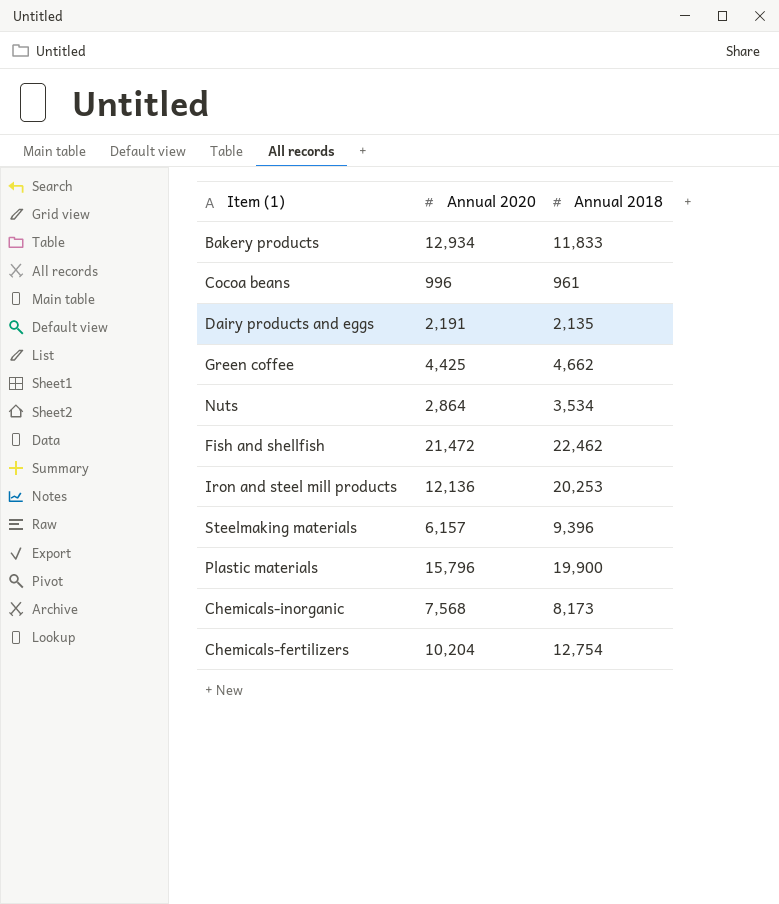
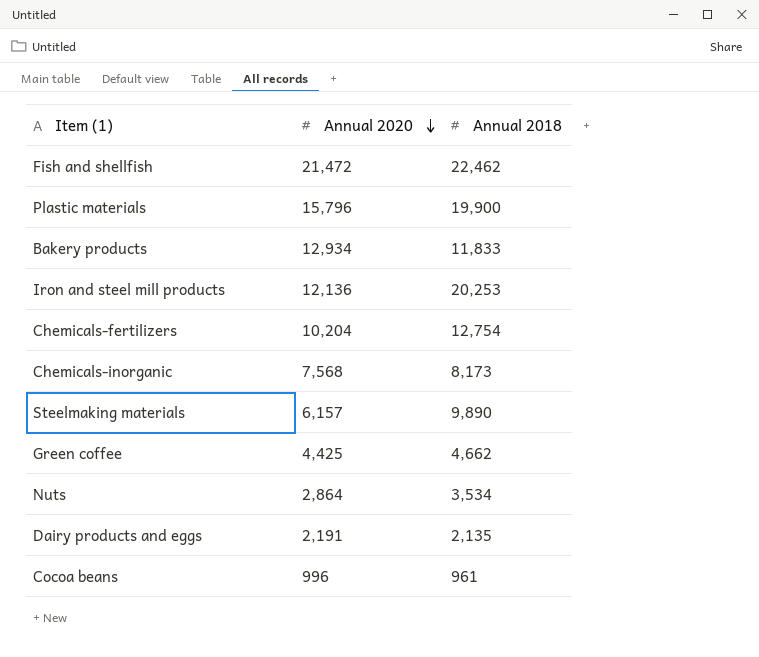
row order: none -> Annual 2020 descending
Steelmaking materials | Annual 2018: 9,396 -> 9,890

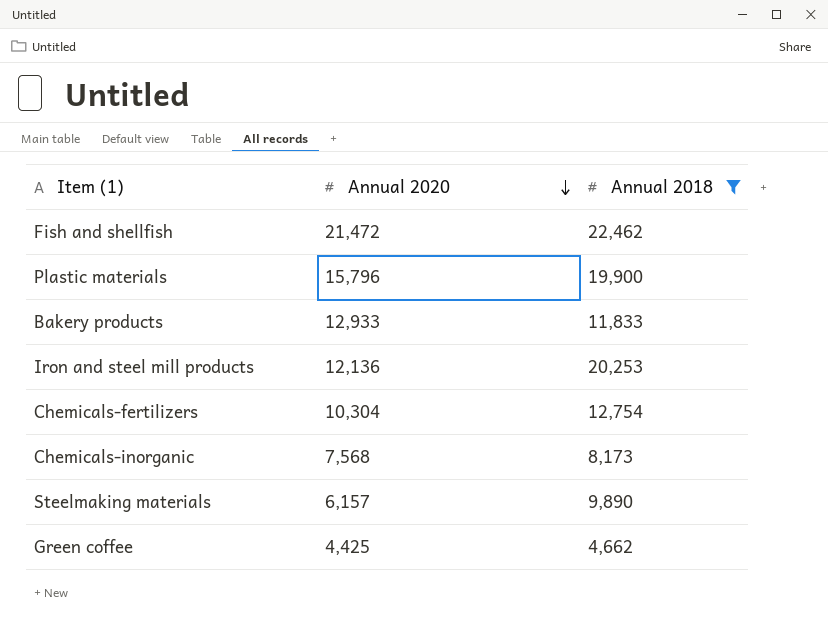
filter: none -> Annual 2018 >= 4,662
Bakery products | Annual 2020: 12,934 -> 12,933
Chemicals-fertilizers | Annual 2020: 10,204 -> 10,304

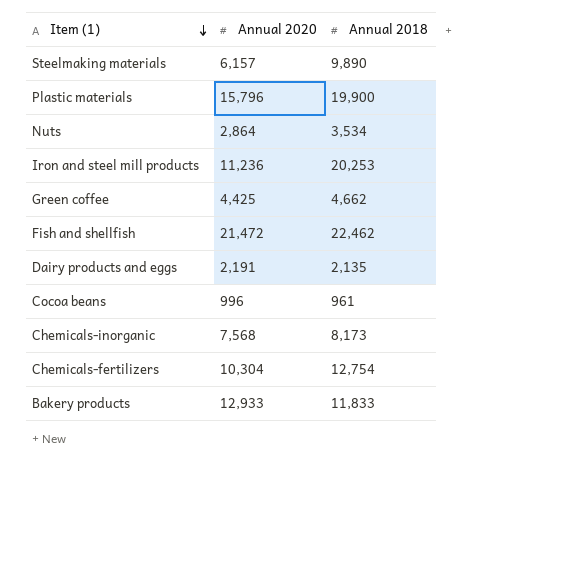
filter: Annual 2018 >= 4,662 -> none
row order: Annual 2020 descending -> Item (1) descending
Iron and steel mill products | Annual 2020: 12,136 -> 11,236

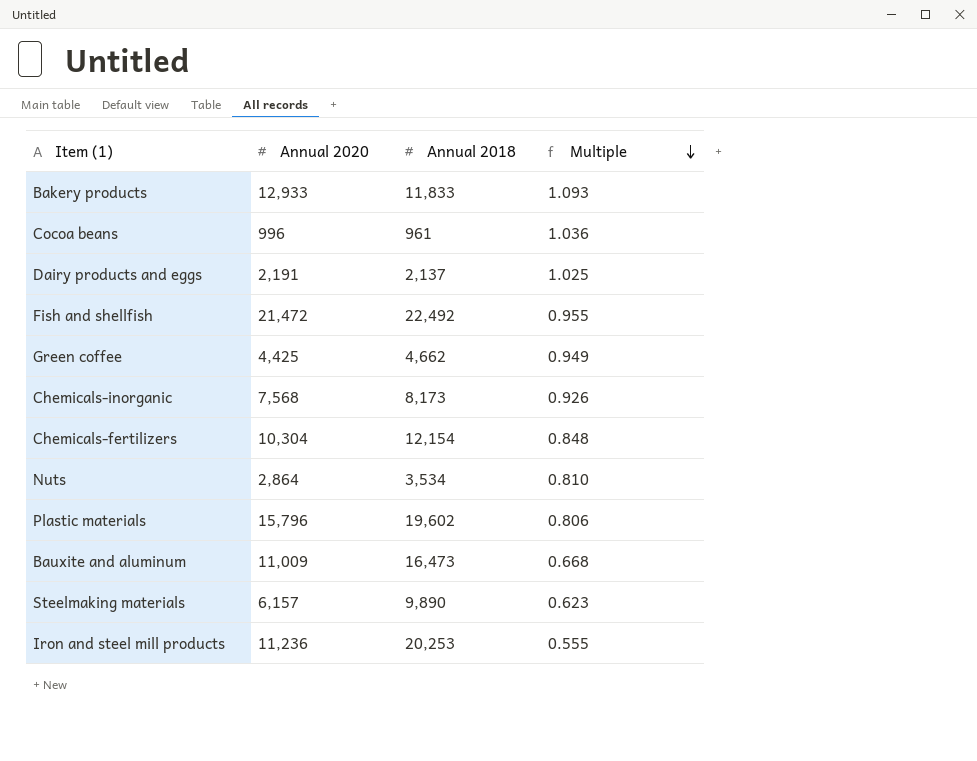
row order: Item (1) descending -> Multiple descending
column Multiple | formula: none -> [Annual 2020] / [Annual 2018]
Dairy products and eggs | Annual 2018: 2,135 -> 2,137
Fish and shellfish | Annual 2018: 22,462 -> 22,492
Chemicals-fertilizers | Annual 2018: 12,754 -> 12,154
Plastic materials | Annual 2018: 19,900 -> 19,602
row Bauxite and aluminum: none -> 11,009 | 16,473 | 0.668

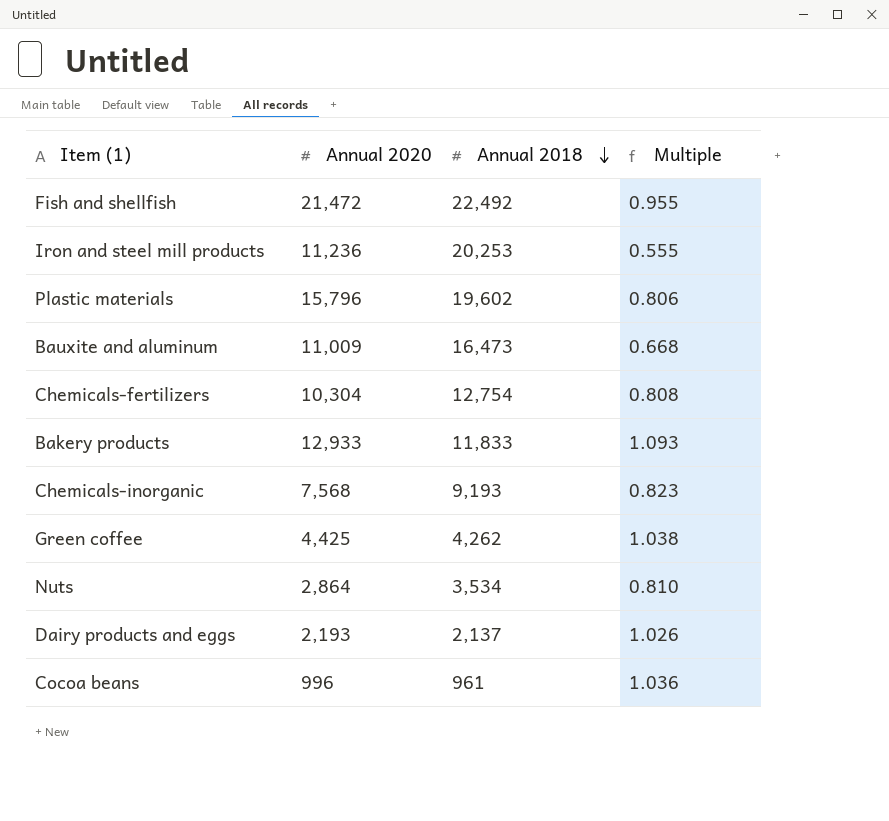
row order: Multiple descending -> Annual 2018 descending
row Steelmaking materials: 6,157 | 9,890 | 0.623 -> none
Chemicals-fertilizers | Annual 2018: 12,154 -> 12,754
Chemicals-fertilizers | Multiple: 0.848 -> 0.808
Chemicals-inorganic | Annual 2018: 8,173 -> 9,193
Chemicals-inorganic | Multiple: 0.926 -> 0.823
Green coffee | Annual 2018: 4,662 -> 4,262
Green coffee | Multiple: 0.949 -> 1.038
Dairy products and eggs | Annual 2020: 2,191 -> 2,193
Dairy products and eggs | Multiple: 1.025 -> 1.026

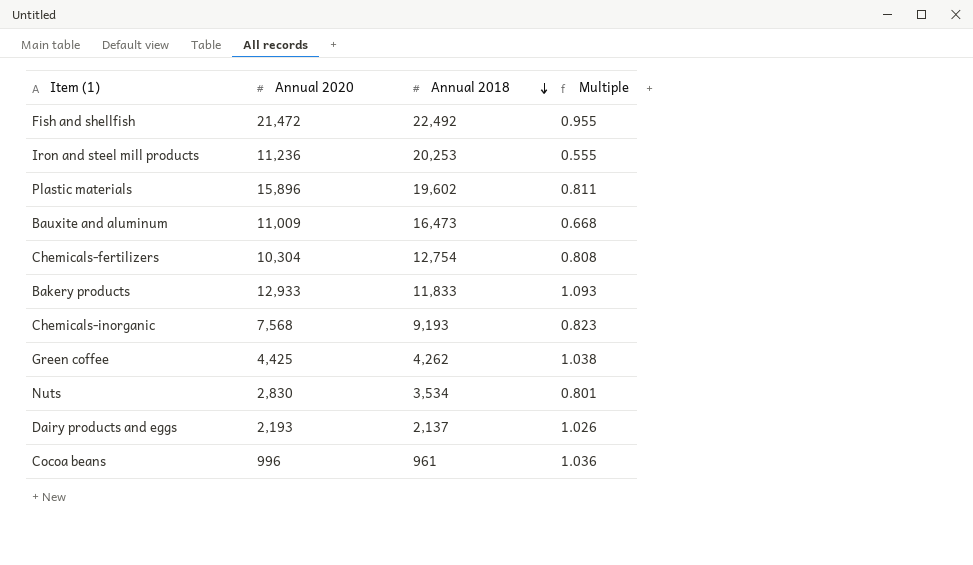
Plastic materials | Annual 2020: 15,796 -> 15,896
Plastic materials | Multiple: 0.806 -> 0.811
Nuts | Annual 2020: 2,864 -> 2,830
Nuts | Multiple: 0.810 -> 0.801

